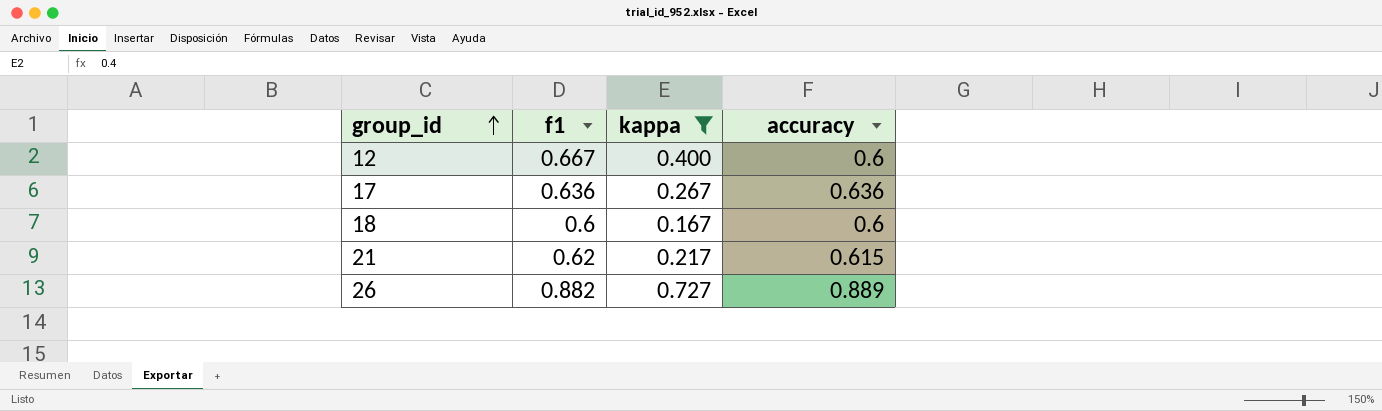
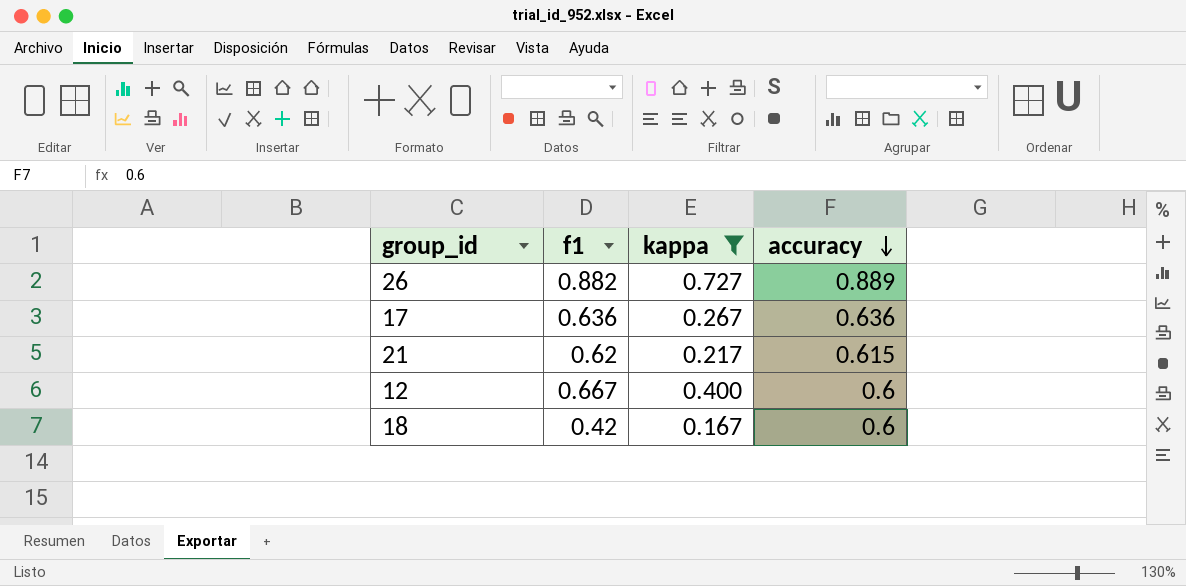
row order: group_id ascending -> accuracy descending
18 | f1: 0.6 -> 0.42

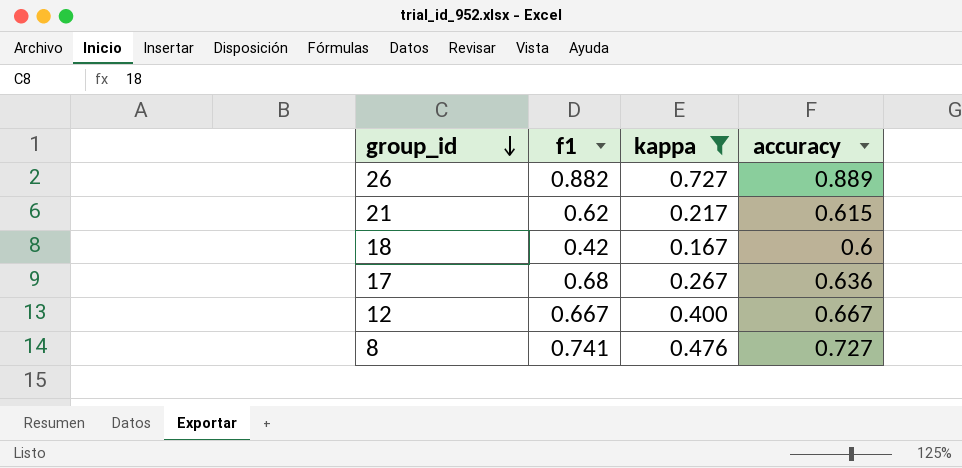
row order: accuracy descending -> group_id descending
17 | f1: 0.636 -> 0.68
12 | accuracy: 0.6 -> 0.667
row 8: none -> 0.741 | 0.476 | 0.727

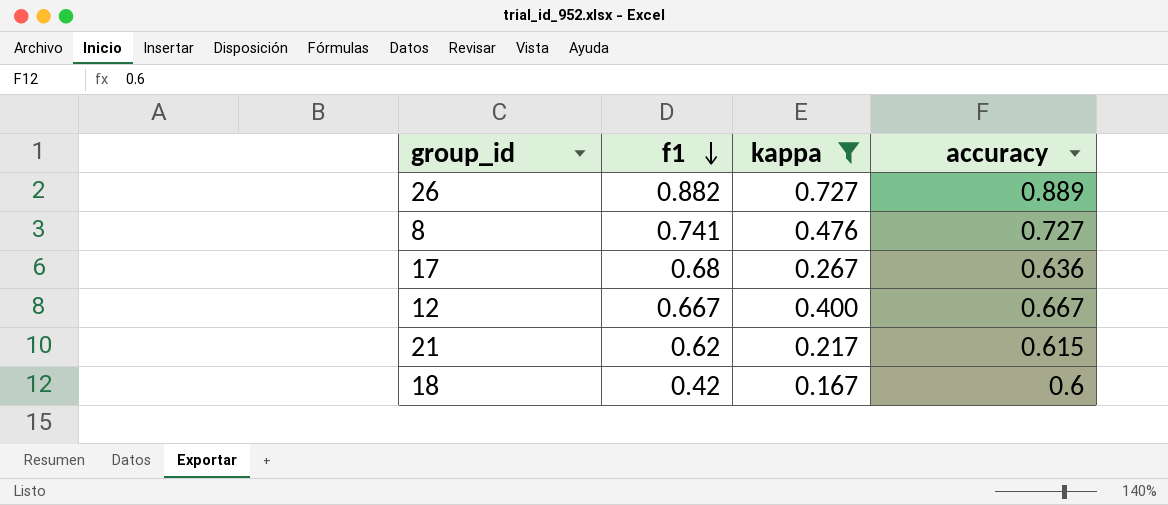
row order: group_id descending -> f1 descending

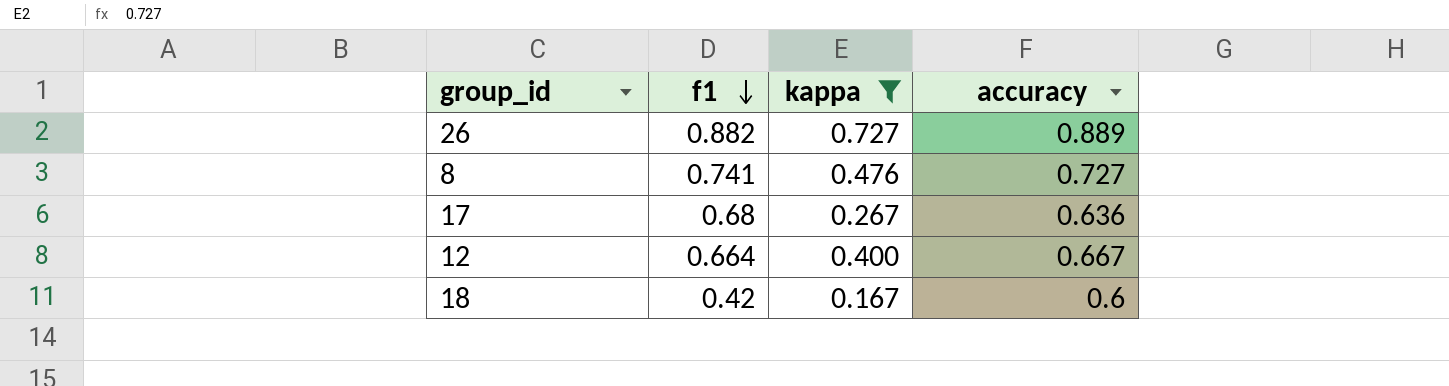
row 21: 0.62 | 0.217 | 0.615 -> none
12 | f1: 0.667 -> 0.664

